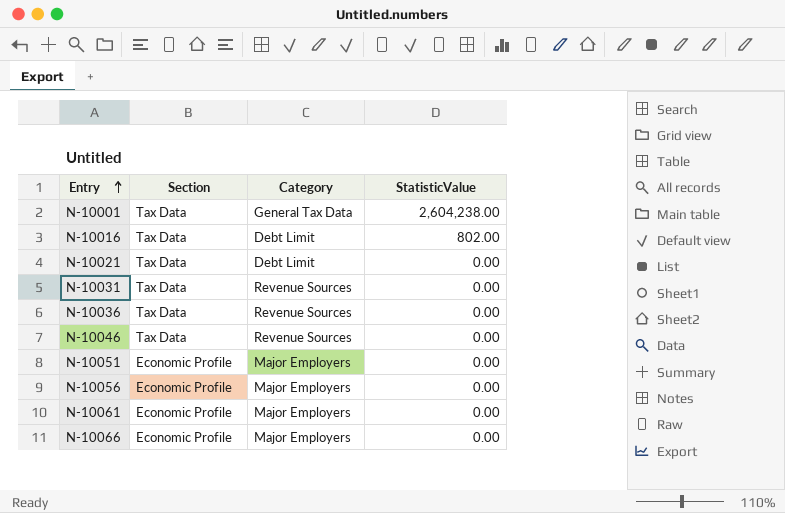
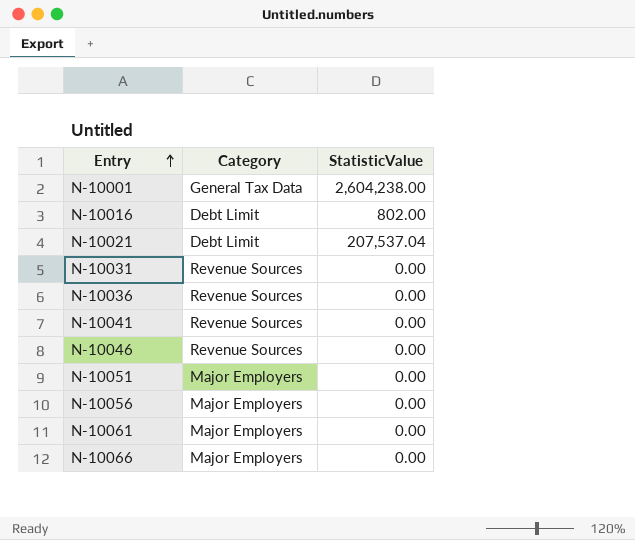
column Section | position: 2 -> none
N-10021 | StatisticValue: 0.00 -> 207,537.04
row N-10041: none -> Revenue Sources | 0.00

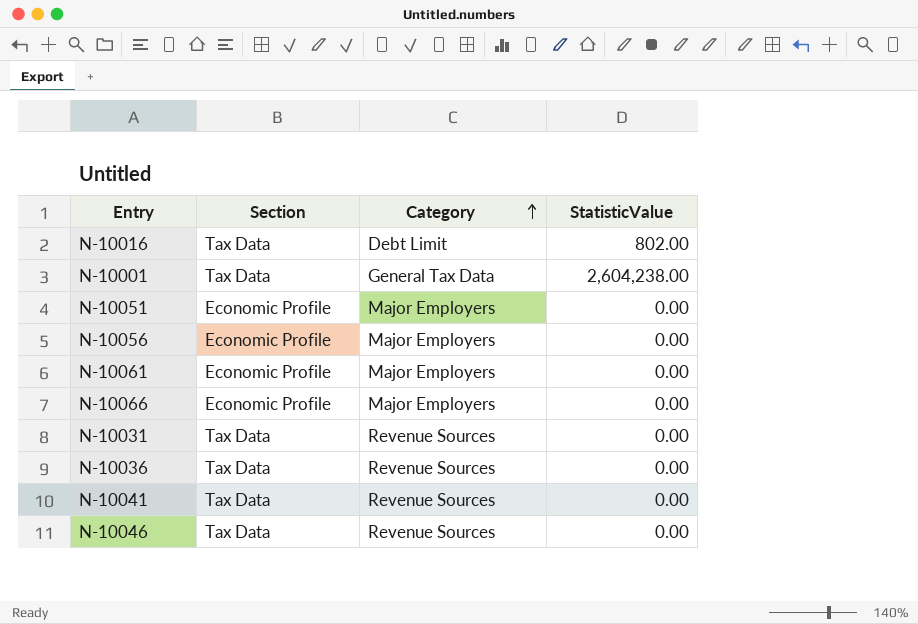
row order: Entry ascending -> Category ascending
column Section | position: none -> 2
row N-10021: Debt Limit | 207,537.04 -> none

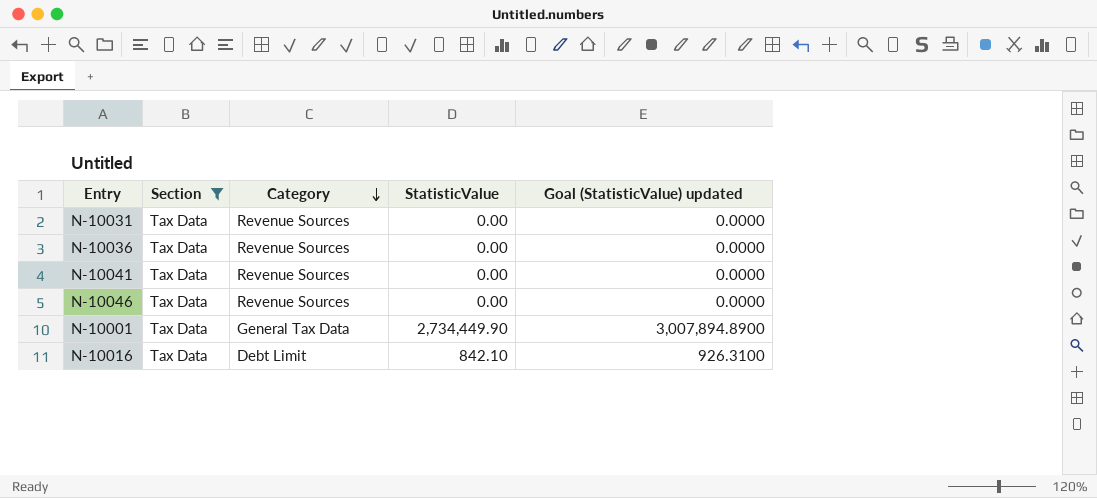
filter: none -> Section = Tax Data
row order: Category ascending -> Category descending
column Goal (StatisticValue) updated | formula: none -> [StatisticValue] * 1.1
N-10001 | StatisticValue: 2,604,238.00 -> 2,734,449.90
N-10016 | StatisticValue: 802.00 -> 842.10

